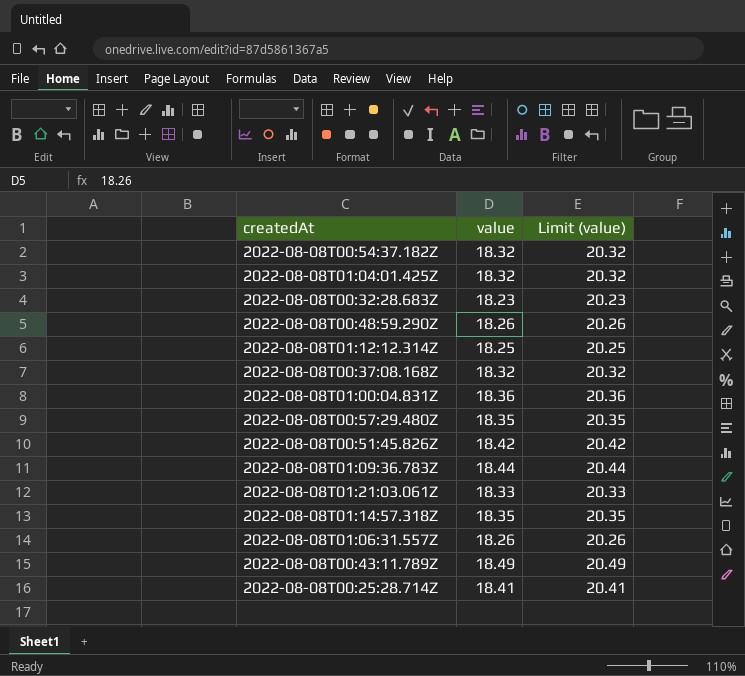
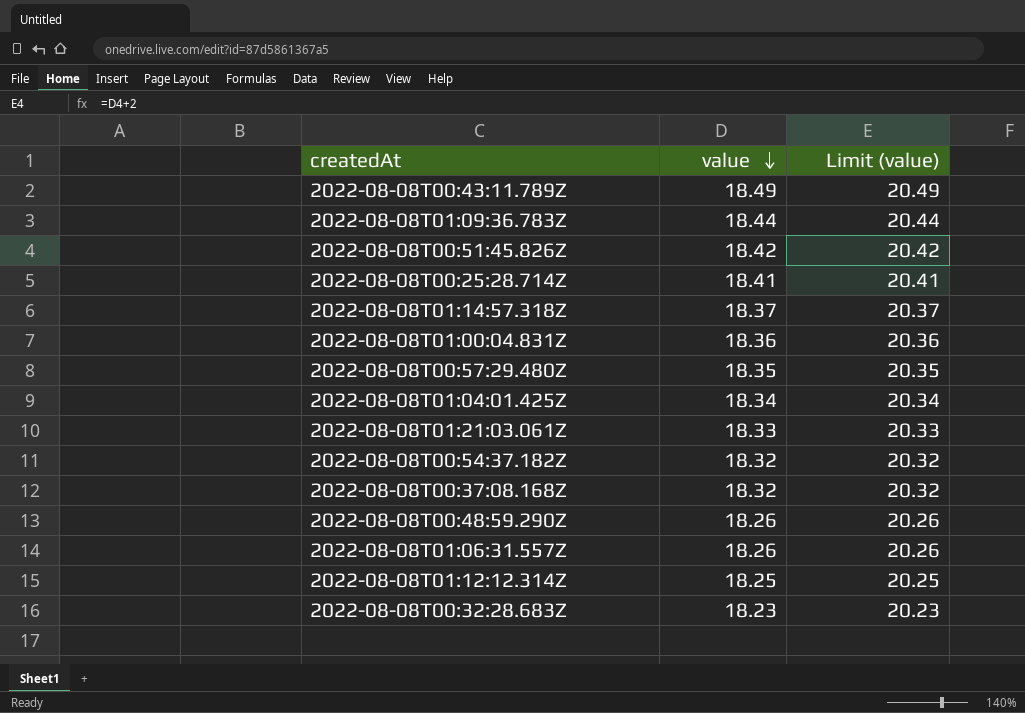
row order: none -> value descending
2022-08-08T01:14:57.318Z | value: 18.35 -> 18.37
2022-08-08T01:14:57.318Z | Limit (value): 20.35 -> 20.37
2022-08-08T01:04:01.425Z | value: 18.32 -> 18.34
2022-08-08T01:04:01.425Z | Limit (value): 20.32 -> 20.34

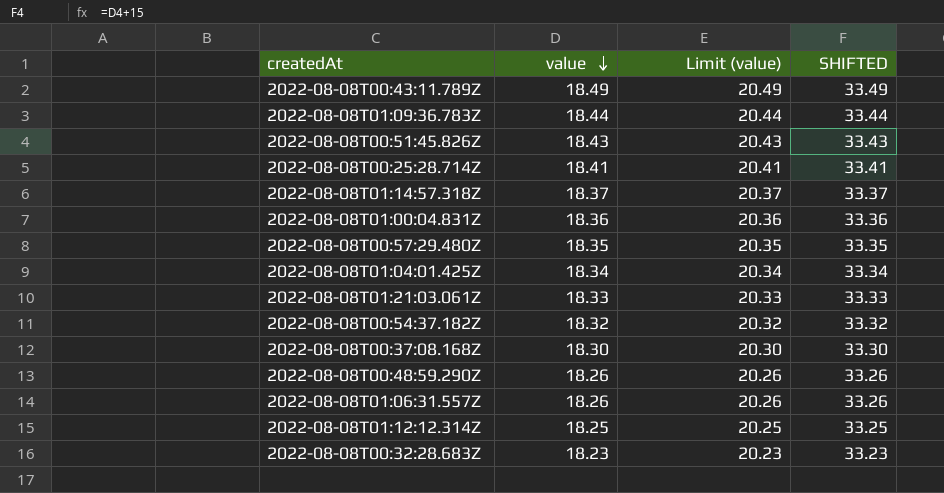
column SHIFTED | formula: none -> [value] + 15
2022-08-08T00:51:45.826Z | value: 18.42 -> 18.43
2022-08-08T00:51:45.826Z | Limit (value): 20.42 -> 20.43
2022-08-08T00:37:08.168Z | value: 18.32 -> 18.30
2022-08-08T00:37:08.168Z | Limit (value): 20.32 -> 20.30

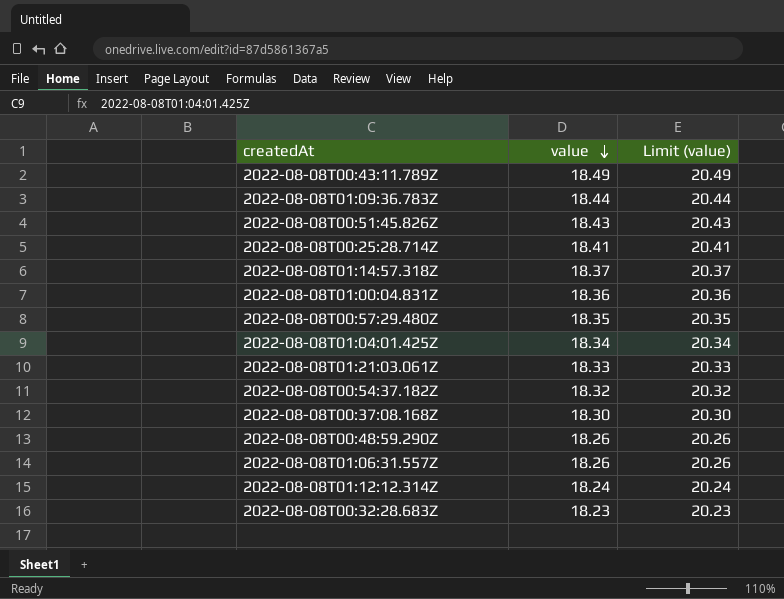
column SHIFTED | formula: [value] + 15 -> none
2022-08-08T01:12:12.314Z | value: 18.25 -> 18.24
2022-08-08T01:12:12.314Z | Limit (value): 20.25 -> 20.24

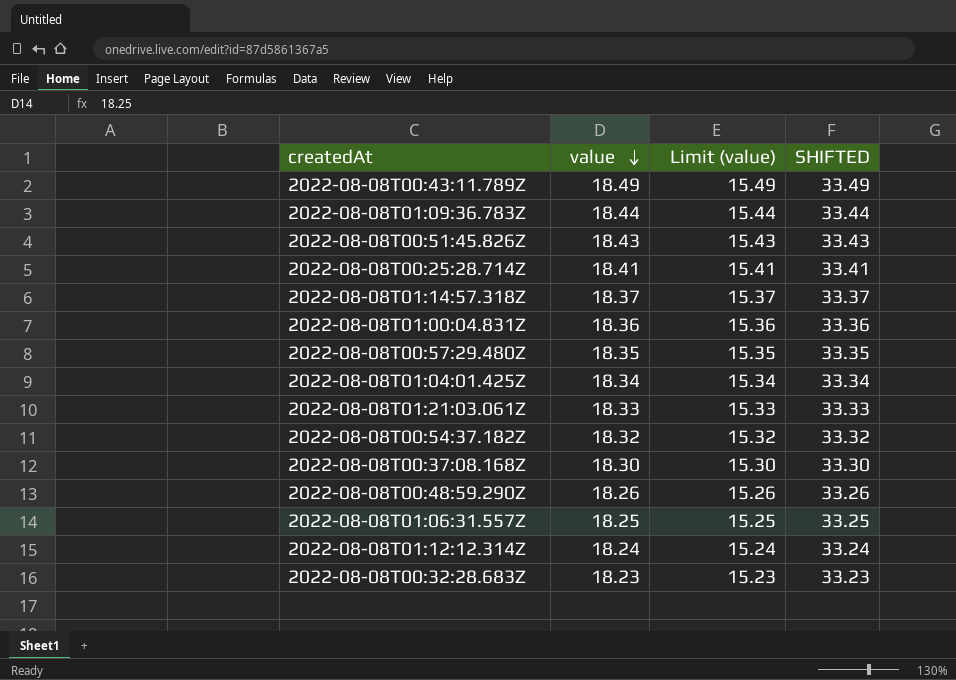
column Limit (value) | formula: [value] + 2 -> [value] - 3
column SHIFTED | formula: none -> [value] + 15
2022-08-08T01:06:31.557Z | value: 18.26 -> 18.25

